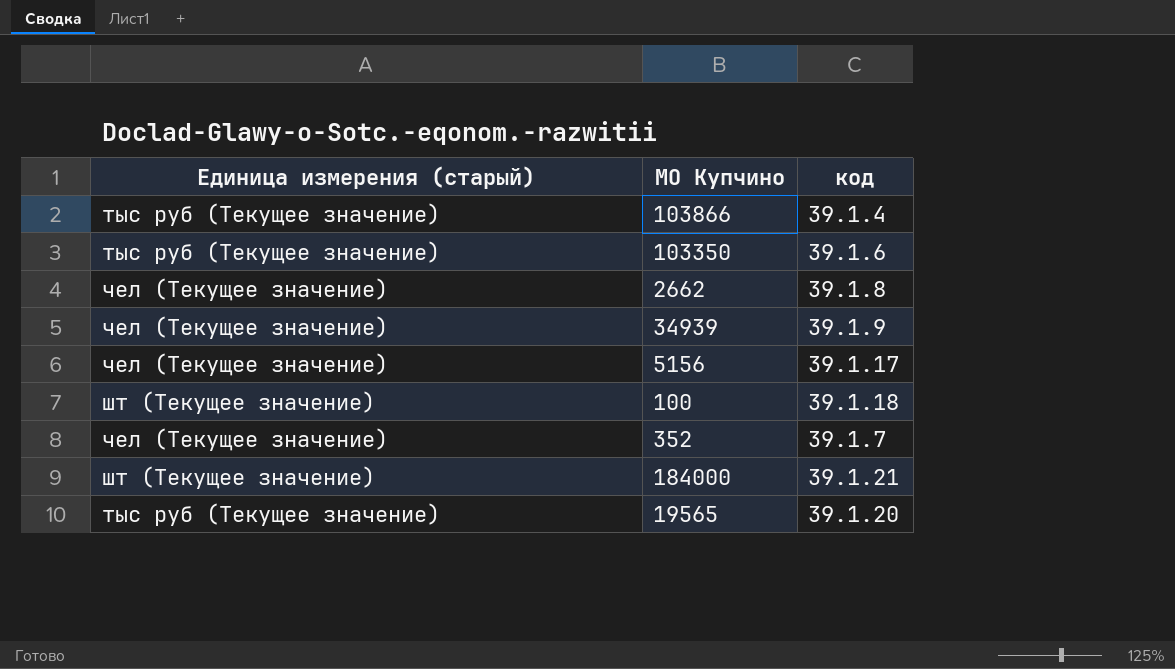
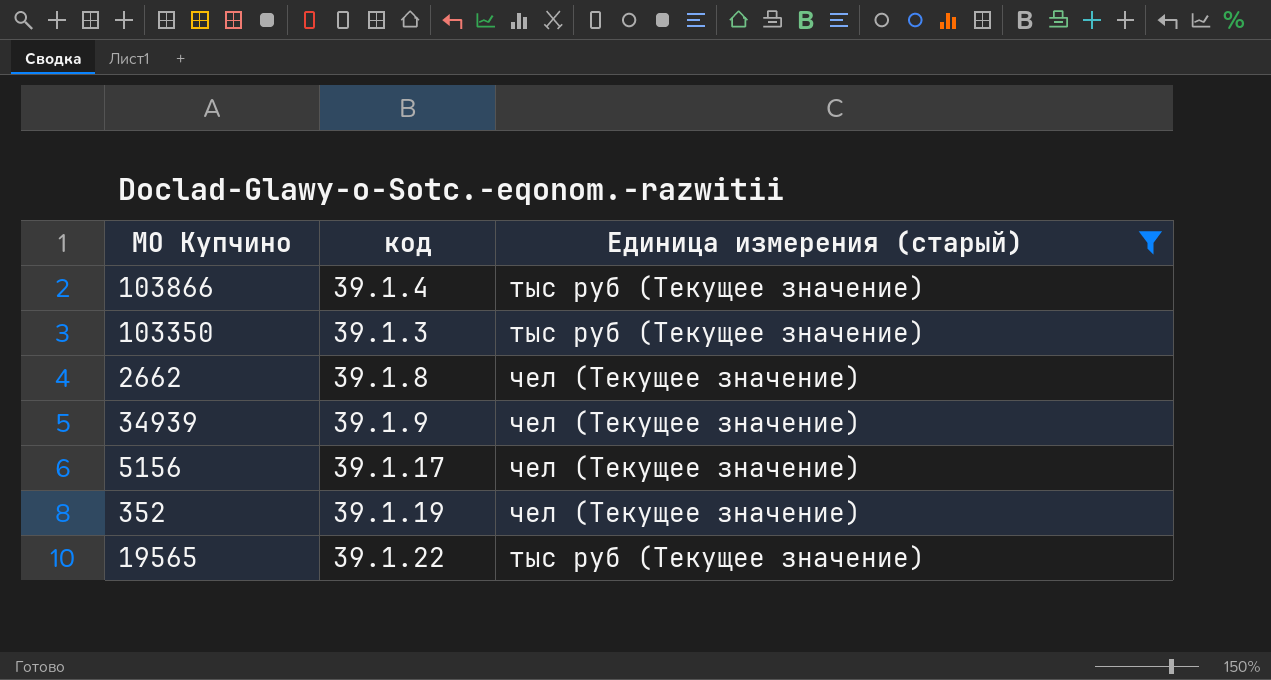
filter: none -> Единица измерения (старый) != шт (Текущее значение)
column Единица измерения (старый) | position: 1 -> 3
103350 | код: 39.1.6 -> 39.1.3
352 | код: 39.1.7 -> 39.1.19
19565 | код: 39.1.20 -> 39.1.22

